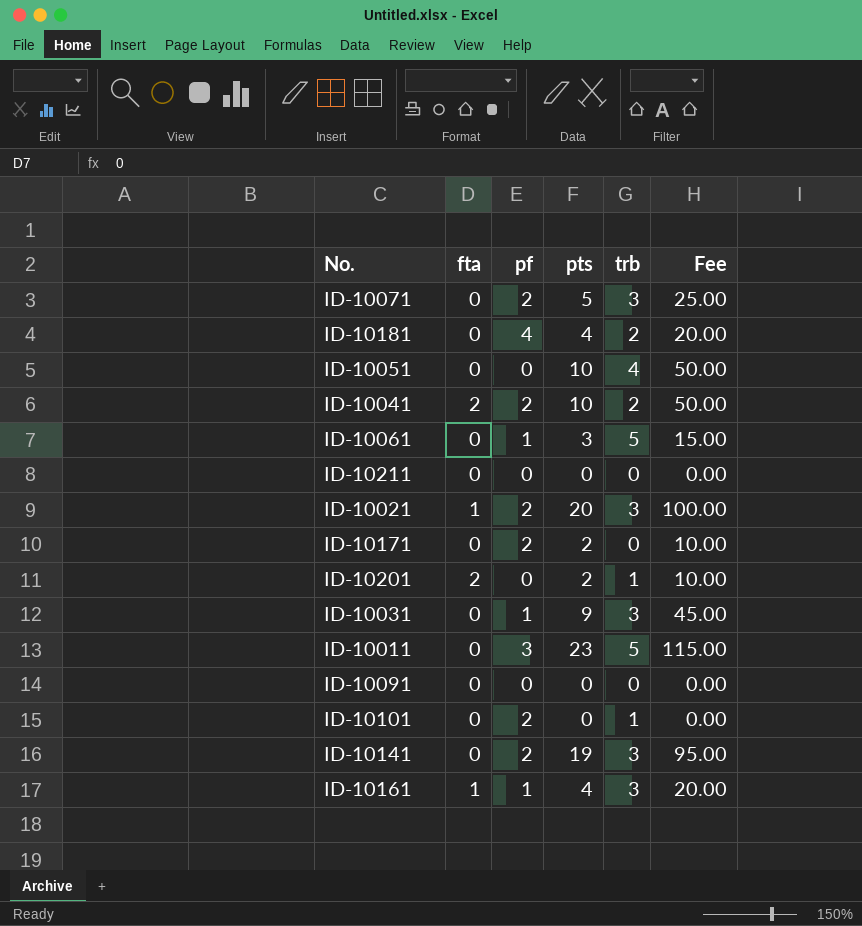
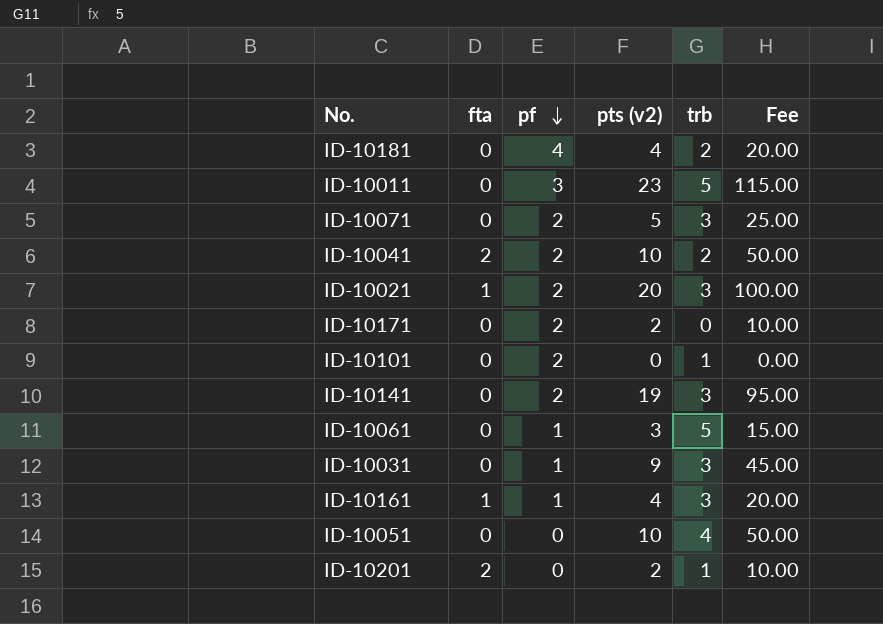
row order: none -> pf descending
column name: pts -> pts (v2)
row ID-10211: 0 | 0 | 0 | 0 | 0.00 -> none
row ID-10091: 0 | 0 | 0 | 0 | 0.00 -> none

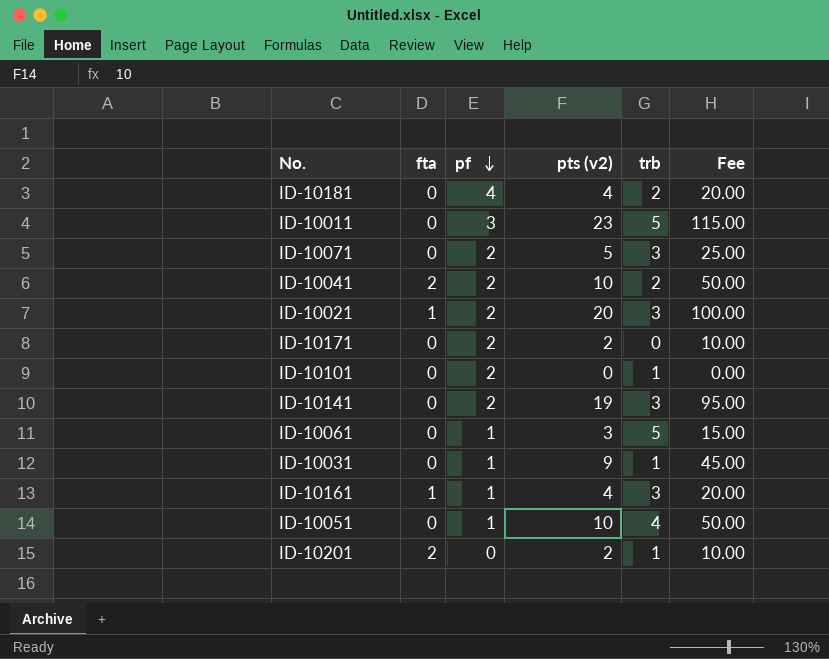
ID-10031 | trb: 3 -> 1
ID-10051 | pf: 0 -> 1

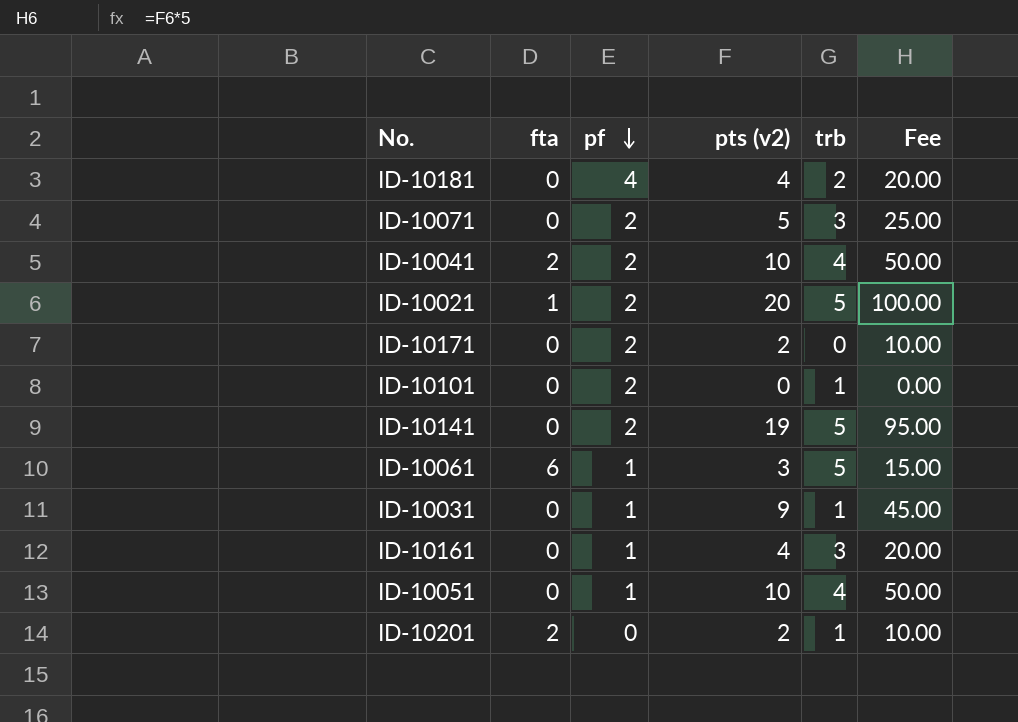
row ID-10011: 0 | 3 | 23 | 5 | 115.00 -> none
ID-10041 | trb: 2 -> 4
ID-10021 | trb: 3 -> 5
ID-10141 | trb: 3 -> 5
ID-10061 | fta: 0 -> 6
ID-10161 | fta: 1 -> 0

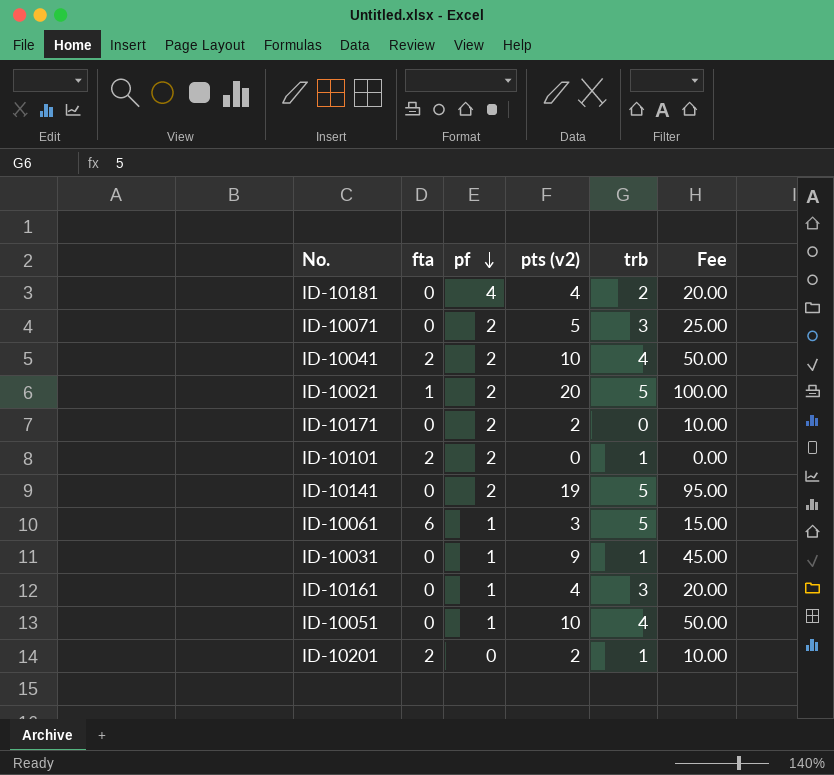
ID-10101 | fta: 0 -> 2

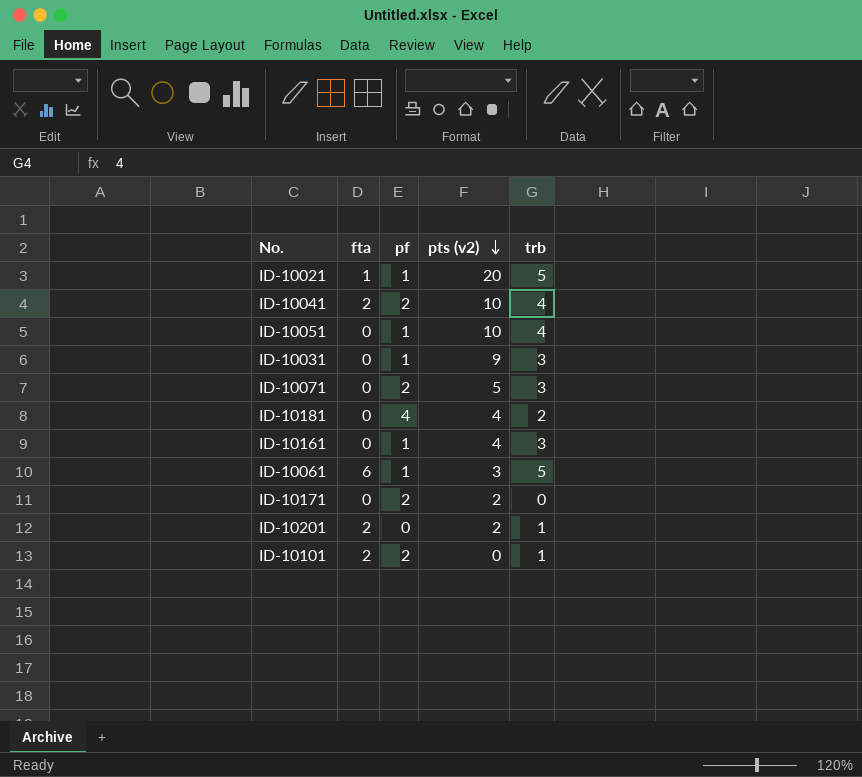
row order: pf descending -> pts (v2) descending
column Fee | formula: [pts (v2)] * 5 -> none
row ID-10141: 0 | 2 | 19 | 5 | 95.00 -> none
ID-10021 | pf: 2 -> 1
ID-10031 | trb: 1 -> 3

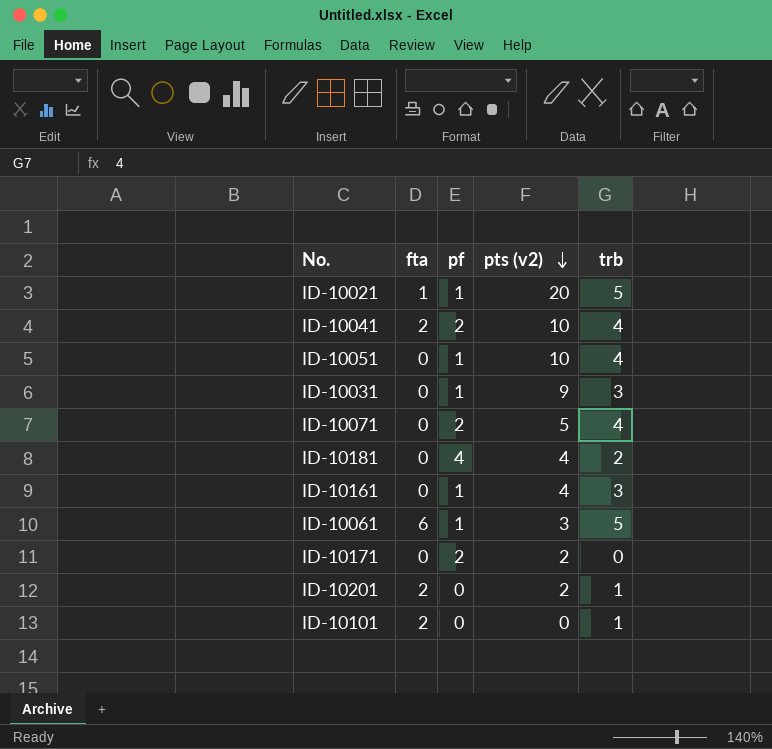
ID-10071 | trb: 3 -> 4
ID-10101 | pf: 2 -> 0

